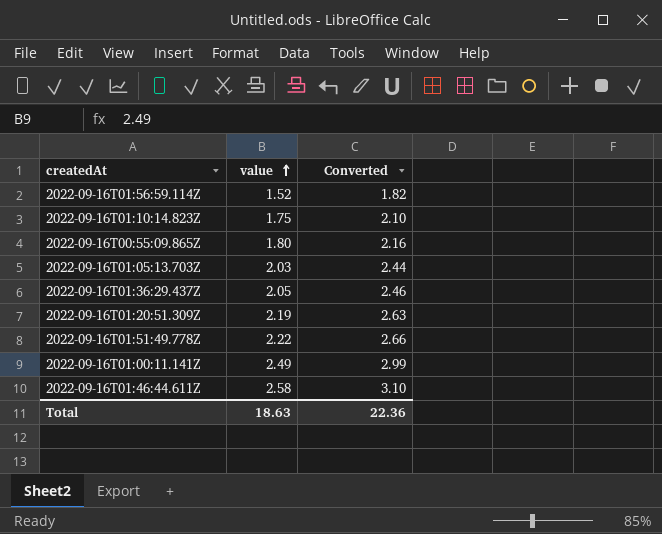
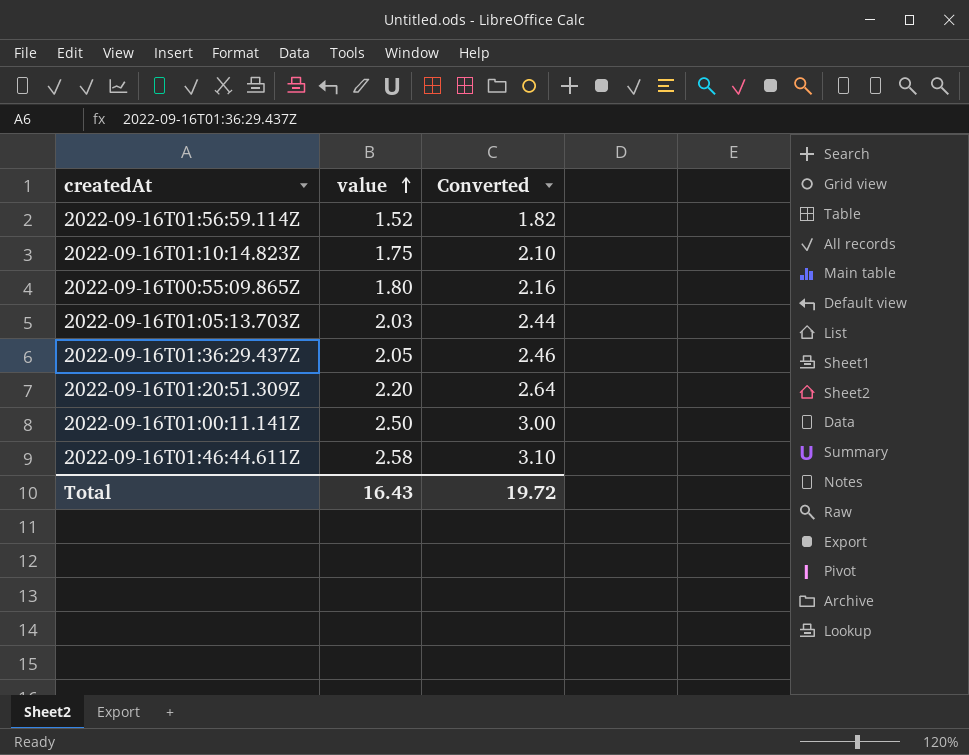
row 2022-09-16T01:51:49.778Z: 2.22 | 2.66 -> none
2022-09-16T01:20:51.309Z | value: 2.19 -> 2.20
2022-09-16T01:20:51.309Z | Converted: 2.63 -> 2.64
2022-09-16T01:00:11.141Z | value: 2.49 -> 2.50
2022-09-16T01:00:11.141Z | Converted: 2.99 -> 3.00
Total | value: 18.63 -> 16.43
Total | Converted: 22.36 -> 19.72

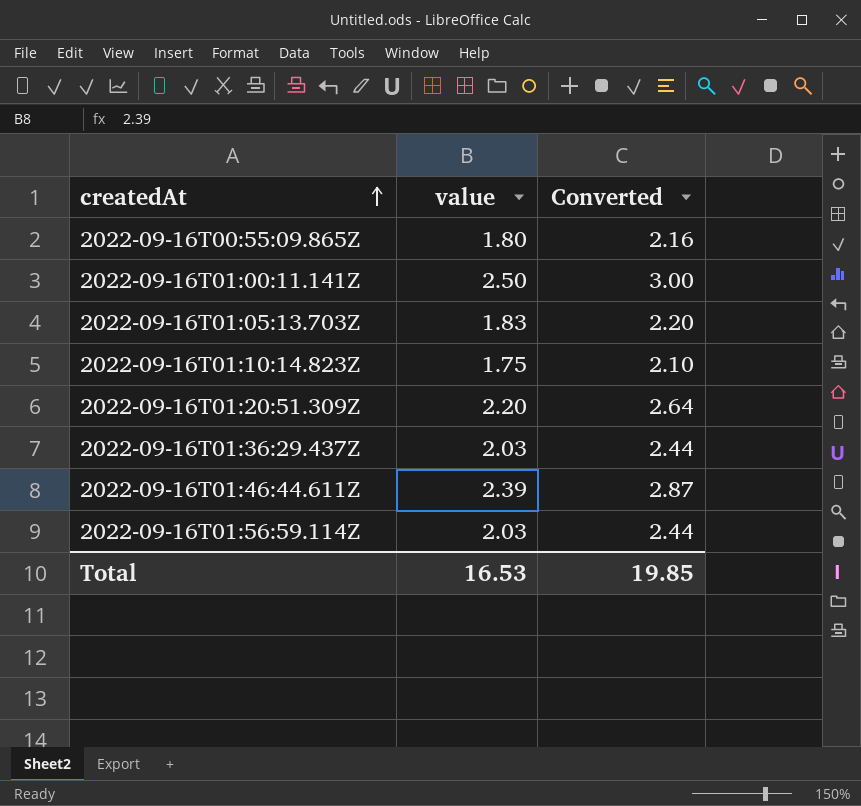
row order: value ascending -> createdAt ascending
2022-09-16T01:05:13.703Z | value: 2.03 -> 1.83
2022-09-16T01:05:13.703Z | Converted: 2.44 -> 2.20
2022-09-16T01:36:29.437Z | value: 2.05 -> 2.03
2022-09-16T01:36:29.437Z | Converted: 2.46 -> 2.44
2022-09-16T01:46:44.611Z | value: 2.58 -> 2.39
2022-09-16T01:46:44.611Z | Converted: 3.10 -> 2.87
2022-09-16T01:56:59.114Z | value: 1.52 -> 2.03
2022-09-16T01:56:59.114Z | Converted: 1.82 -> 2.44
Total | value: 16.43 -> 16.53
Total | Converted: 19.72 -> 19.85

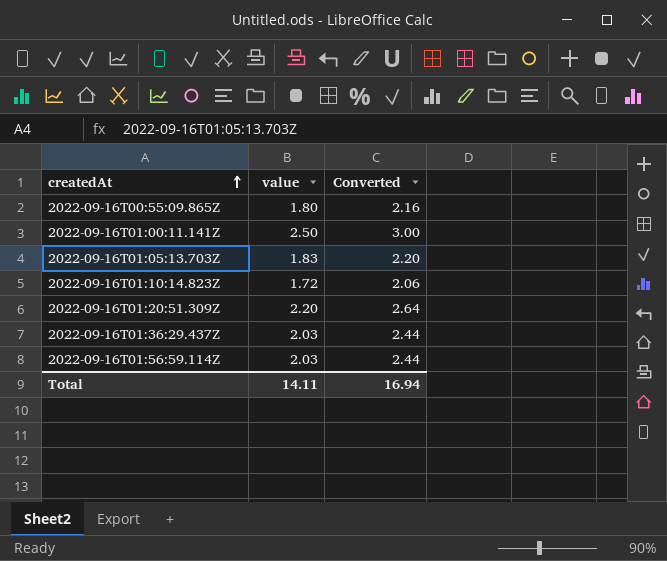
row 2022-09-16T01:46:44.611Z: 2.39 | 2.87 -> none
2022-09-16T01:10:14.823Z | value: 1.75 -> 1.72
2022-09-16T01:10:14.823Z | Converted: 2.10 -> 2.06
Total | value: 16.53 -> 14.11
Total | Converted: 19.85 -> 16.94

